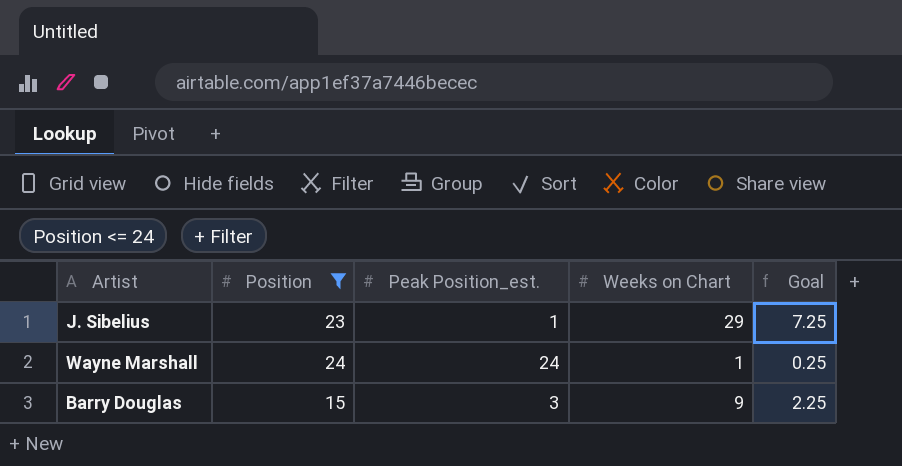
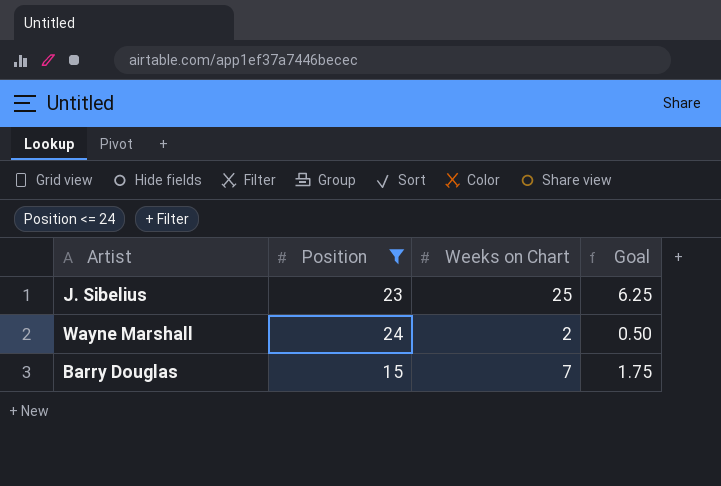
column Peak Position_est. | position: 3 -> none
J. Sibelius | Weeks on Chart: 29 -> 25
J. Sibelius | Goal: 7.25 -> 6.25
Wayne Marshall | Weeks on Chart: 1 -> 2
Wayne Marshall | Goal: 0.25 -> 0.50
Barry Douglas | Weeks on Chart: 9 -> 7
Barry Douglas | Goal: 2.25 -> 1.75

